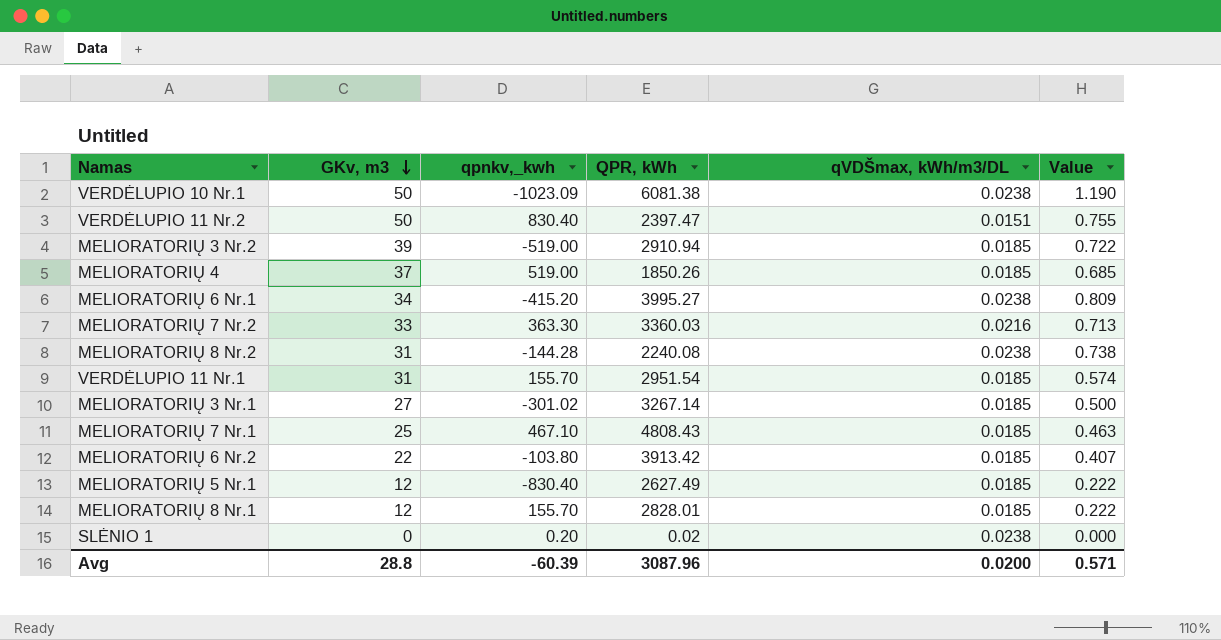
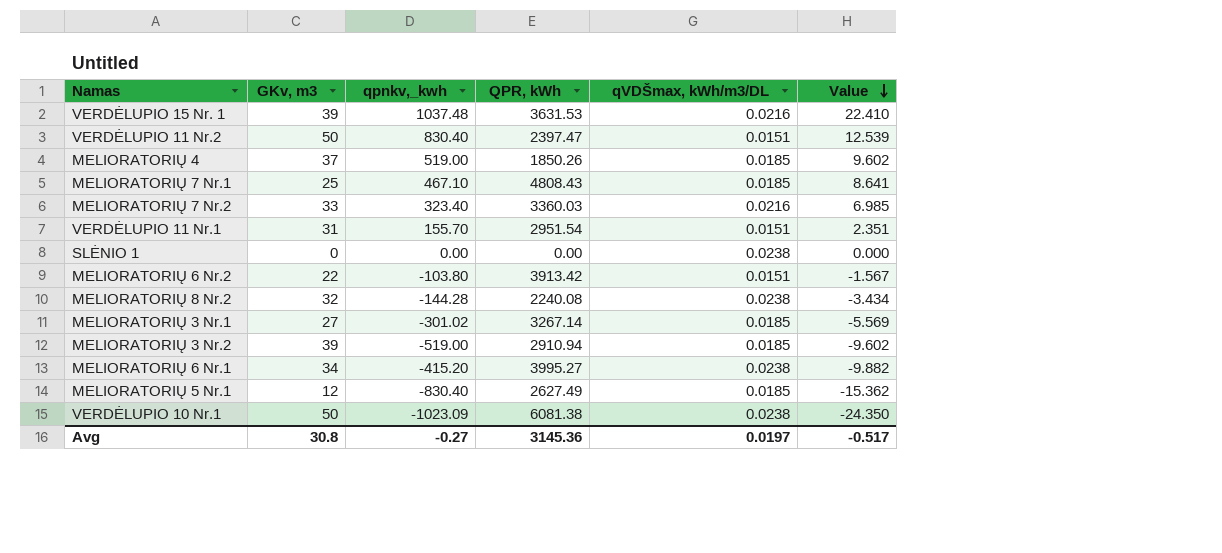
row order: GKv, m3 descending -> Value descending
column Value | formula: [GKv, m3] * [qVDŠmax, kWh/m3/DL] -> [qpnkv,_kwh] * [qVDŠmax, kWh/m3/DL]
row MELIORATORIŲ 8 Nr.1: 12 | 155.70 | 2828.01 | 0.0185 | 0.222 -> none
row VERDĖLUPIO 15 Nr. 1: none -> 39 | 1037.48 | 3631.53 | 0.0216 | 22.410
MELIORATORIŲ 7 Nr.2 | qpnkv,_kwh: 363.30 -> 323.40
VERDĖLUPIO 11 Nr.1 | qVDŠmax, kWh/m3/DL: 0.0185 -> 0.0151
SLĖNIO 1 | qpnkv,_kwh: 0.20 -> 0.00
SLĖNIO 1 | QPR, kWh: 0.02 -> 0.00
MELIORATORIŲ 6 Nr.2 | qVDŠmax, kWh/m3/DL: 0.0185 -> 0.0151
MELIORATORIŲ 8 Nr.2 | GKv, m3: 31 -> 32
Avg | GKv, m3: 28.8 -> 30.8
Avg | qpnkv,_kwh: -60.39 -> -0.27
Avg | QPR, kWh: 3087.96 -> 3145.36
Avg | qVDŠmax, kWh/m3/DL: 0.0200 -> 0.0197
Avg | Value: 0.571 -> -0.517

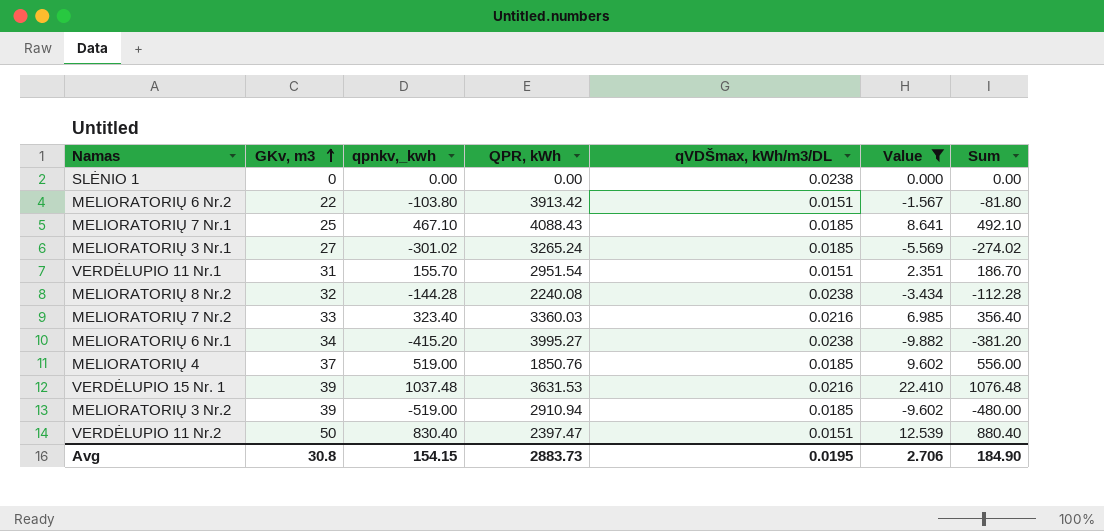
filter: none -> Value >= -9.882
row order: Value descending -> GKv, m3 ascending
column Sum | formula: none -> [GKv, m3] + [qpnkv,_kwh]
MELIORATORIŲ 7 Nr.1 | QPR, kWh: 4808.43 -> 4088.43
MELIORATORIŲ 3 Nr.1 | QPR, kWh: 3267.14 -> 3265.24
MELIORATORIŲ 4 | QPR, kWh: 1850.26 -> 1850.76
Avg | qpnkv,_kwh: -0.27 -> 154.15
Avg | QPR, kWh: 3145.36 -> 2883.73
Avg | qVDŠmax, kWh/m3/DL: 0.0197 -> 0.0195
Avg | Value: -0.517 -> 2.706

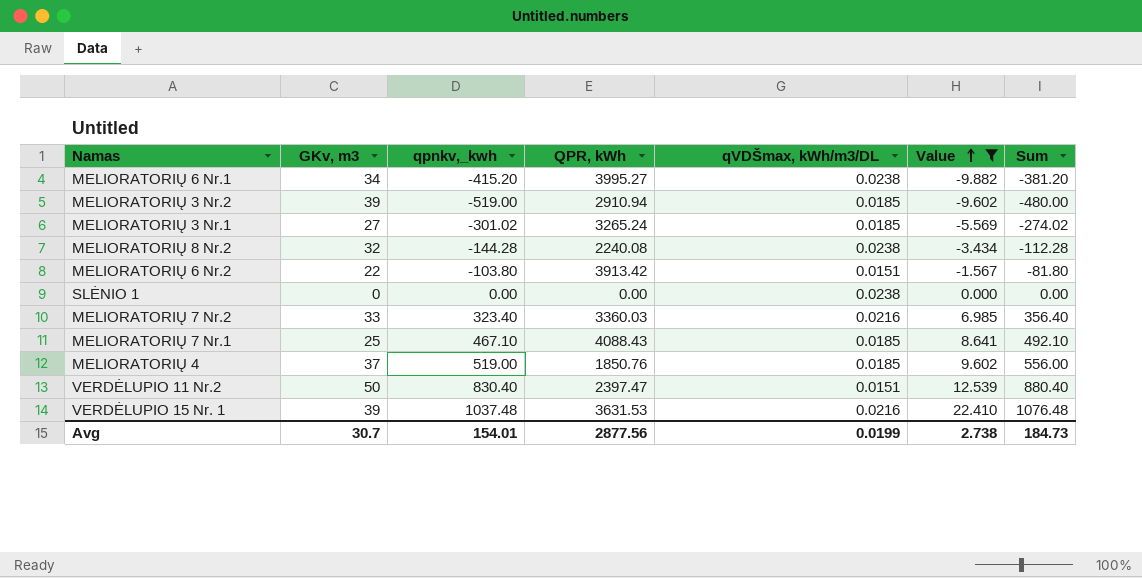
row order: GKv, m3 ascending -> Value ascending
row VERDĖLUPIO 11 Nr.1: 31 | 155.70 | 2951.54 | 0.0151 | 2.351 | 186.70 -> none
Avg | GKv, m3: 30.8 -> 30.7
Avg | qpnkv,_kwh: 154.15 -> 154.01
Avg | QPR, kWh: 2883.73 -> 2877.56
Avg | qVDŠmax, kWh/m3/DL: 0.0195 -> 0.0199
Avg | Value: 2.706 -> 2.738
Avg | Sum: 184.90 -> 184.73

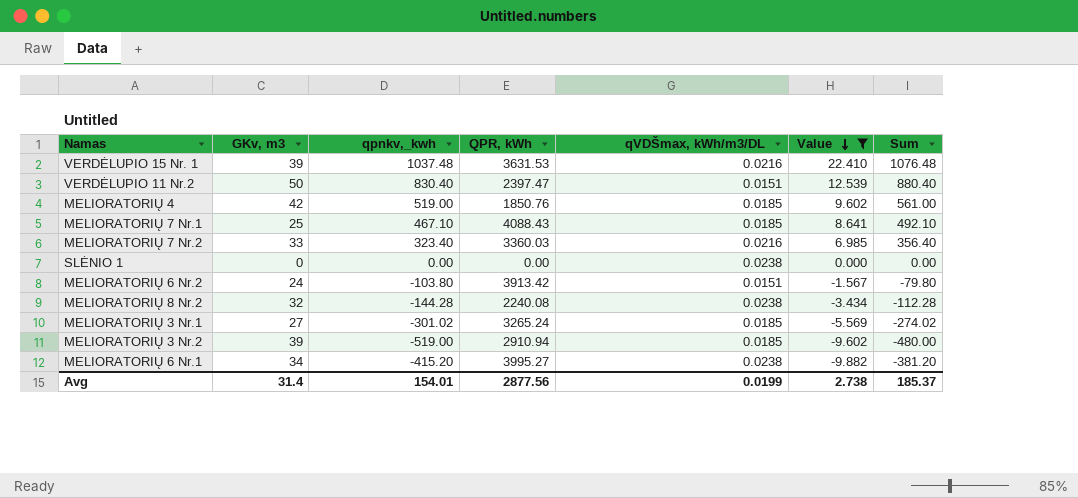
row order: Value ascending -> Value descending
MELIORATORIŲ 4 | GKv, m3: 37 -> 42
MELIORATORIŲ 4 | Sum: 556.00 -> 561.00
MELIORATORIŲ 6 Nr.2 | GKv, m3: 22 -> 24
MELIORATORIŲ 6 Nr.2 | Sum: -81.80 -> -79.80
Avg | GKv, m3: 30.7 -> 31.4
Avg | Sum: 184.73 -> 185.37

